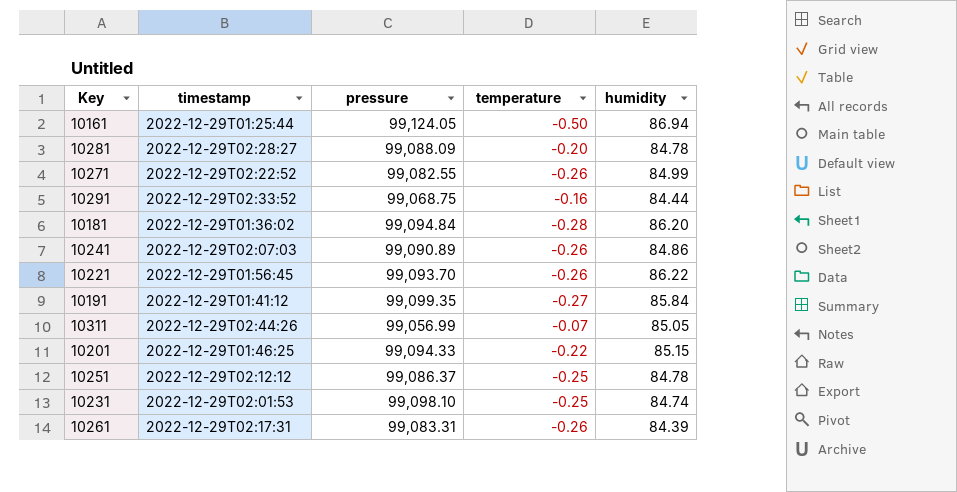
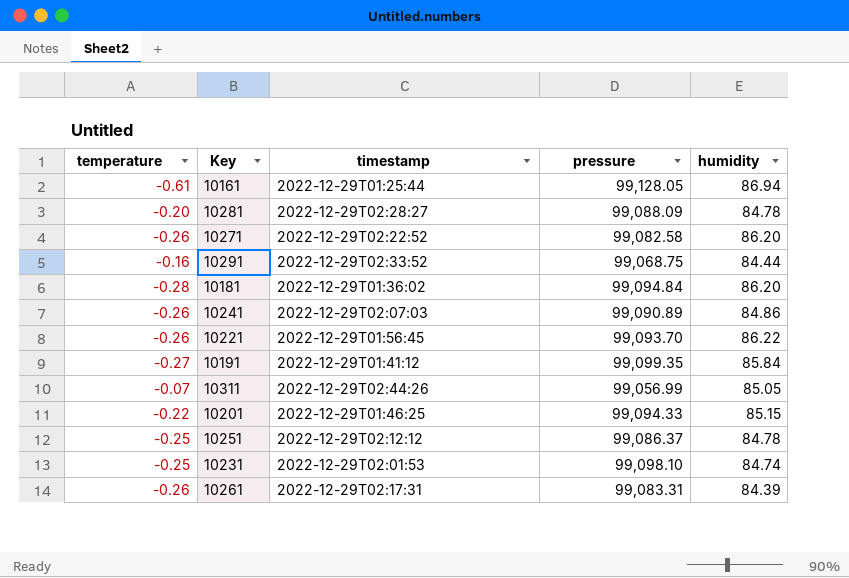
column temperature | position: 4 -> 1
10161 | temperature: -0.50 -> -0.61
10161 | pressure: 99,124.05 -> 99,128.05
10271 | pressure: 99,082.55 -> 99,082.58
10271 | humidity: 84.99 -> 86.20

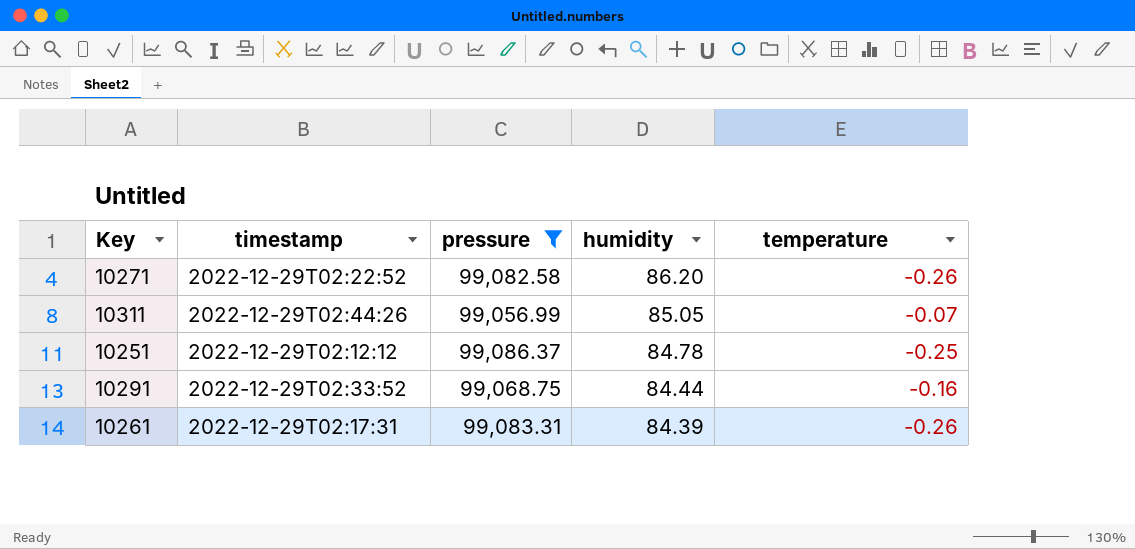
filter: none -> pressure <= 99,086.37
row order: none -> humidity descending
column temperature | position: 1 -> 5

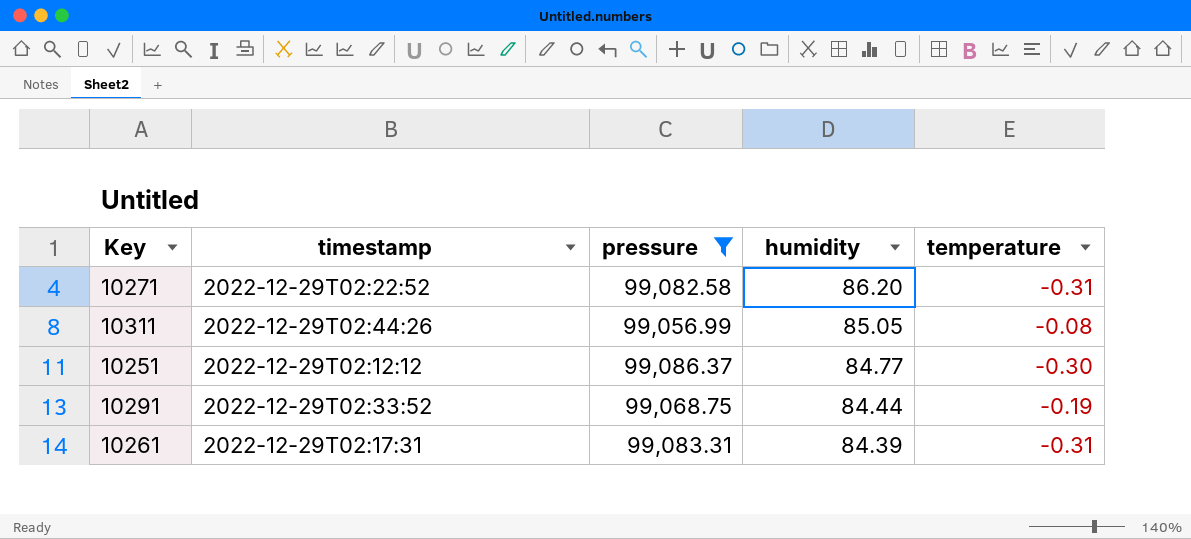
10271 | temperature: -0.26 -> -0.31
10311 | temperature: -0.07 -> -0.08
10251 | humidity: 84.78 -> 84.77
10251 | temperature: -0.25 -> -0.30
10291 | temperature: -0.16 -> -0.19
10261 | temperature: -0.26 -> -0.31

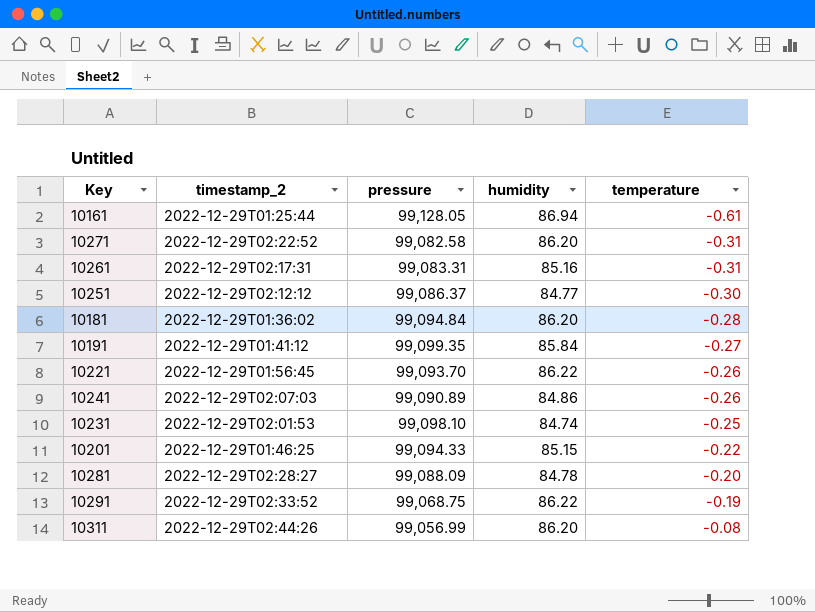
filter: pressure <= 99,086.37 -> none
row order: humidity descending -> temperature ascending
column name: timestamp -> timestamp_2
10261 | humidity: 84.39 -> 85.16
10291 | humidity: 84.44 -> 86.22
10311 | humidity: 85.05 -> 86.20

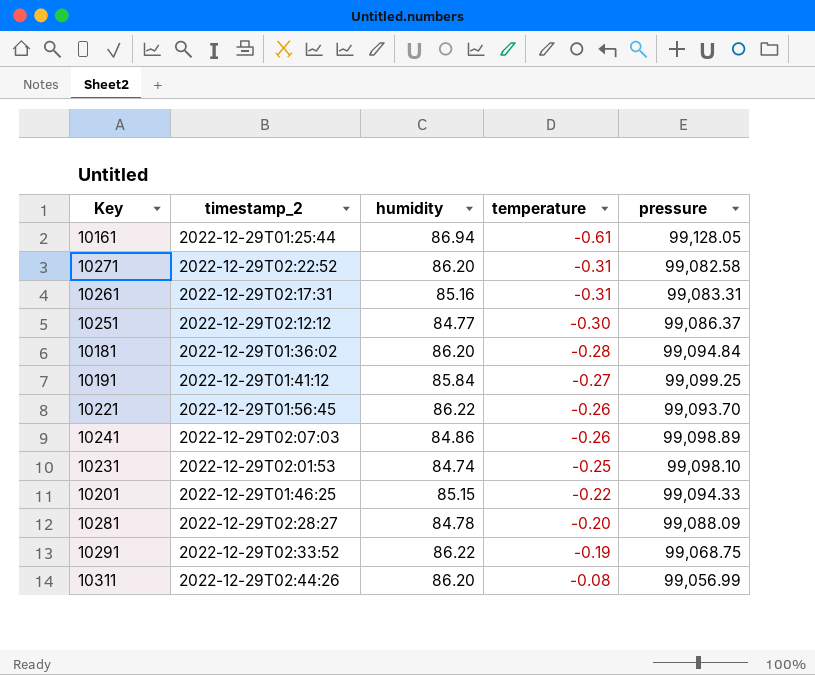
column pressure | position: 3 -> 5
10191 | pressure: 99,099.35 -> 99,099.25
10241 | pressure: 99,090.89 -> 99,098.89

